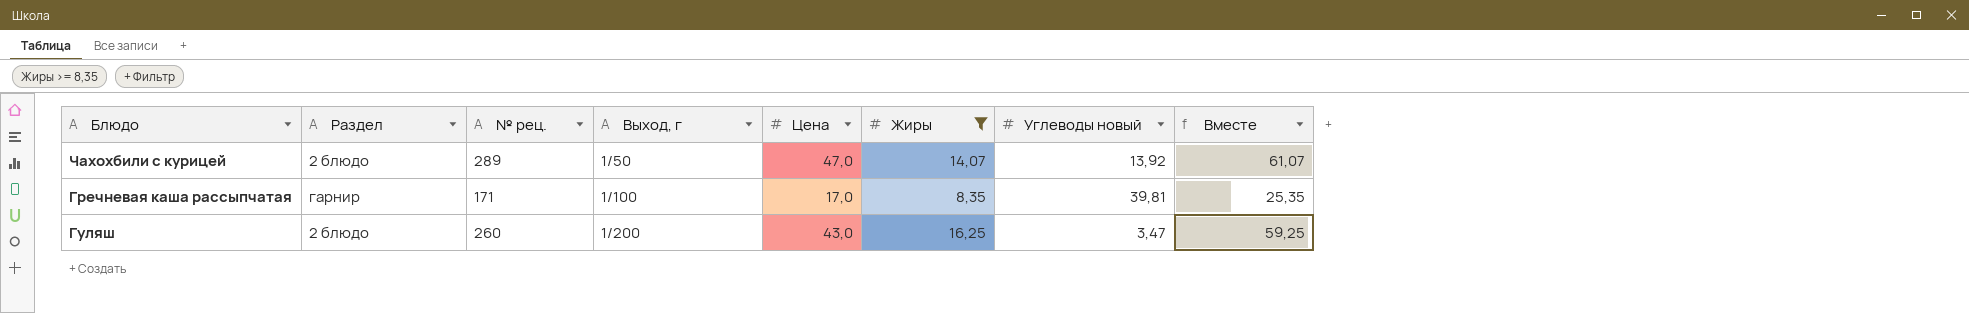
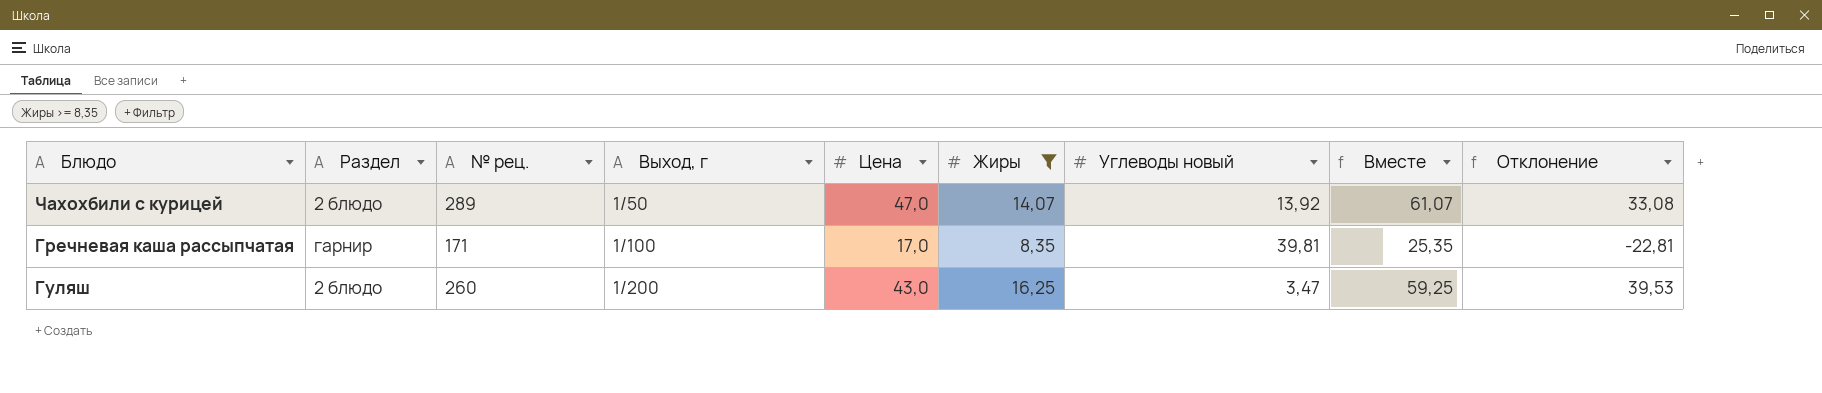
column Отклонение | formula: none -> [Цена] - [Углеводы новый]

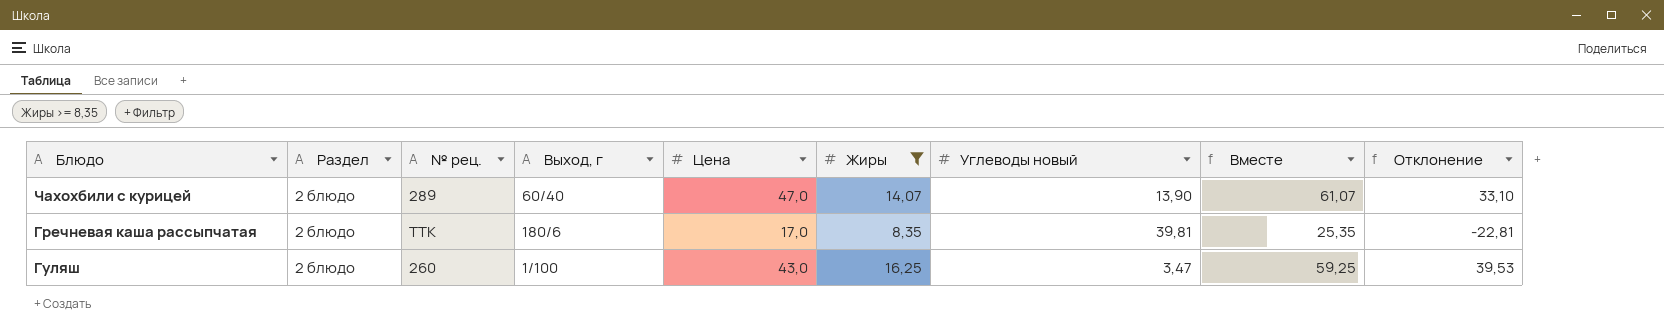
Чахохбили с курицей | Выход, г: 1/50 -> 60/40
Чахохбили с курицей | Углеводы новый: 13,92 -> 13,90
Чахохбили с курицей | Отклонение: 33,08 -> 33,10
Гречневая каша рассыпчатая | Раздел: гарнир -> 2 блюдо
Гречневая каша рассыпчатая | № рец.: 171 -> ТТК
Гречневая каша рассыпчатая | Выход, г: 1/100 -> 180/6
Гуляш | Выход, г: 1/200 -> 1/100

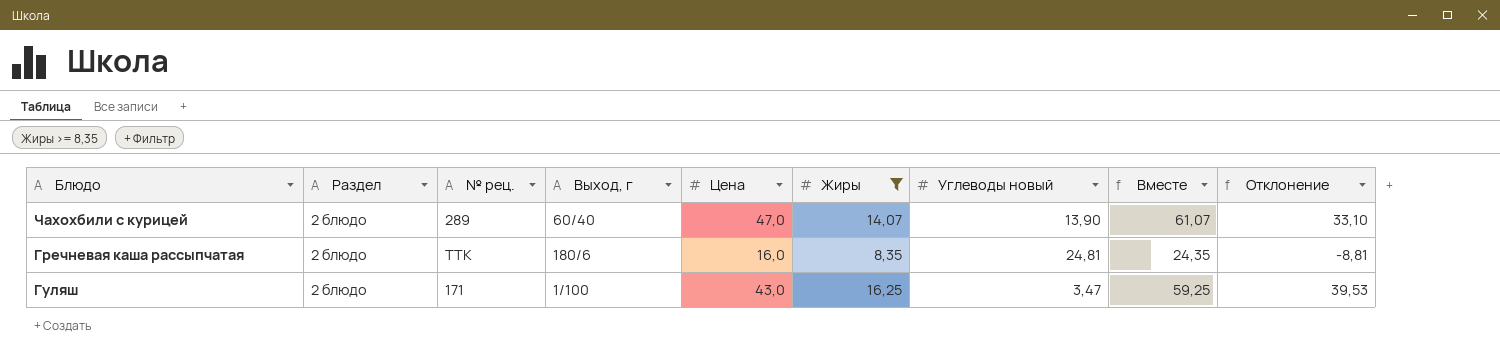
Гречневая каша рассыпчатая | Цена: 17,0 -> 16,0
Гречневая каша рассыпчатая | Углеводы новый: 39,81 -> 24,81
Гречневая каша рассыпчатая | Вместе: 25,35 -> 24,35
Гречневая каша рассыпчатая | Отклонение: -22,81 -> -8,81
Гуляш | № рец.: 260 -> 171

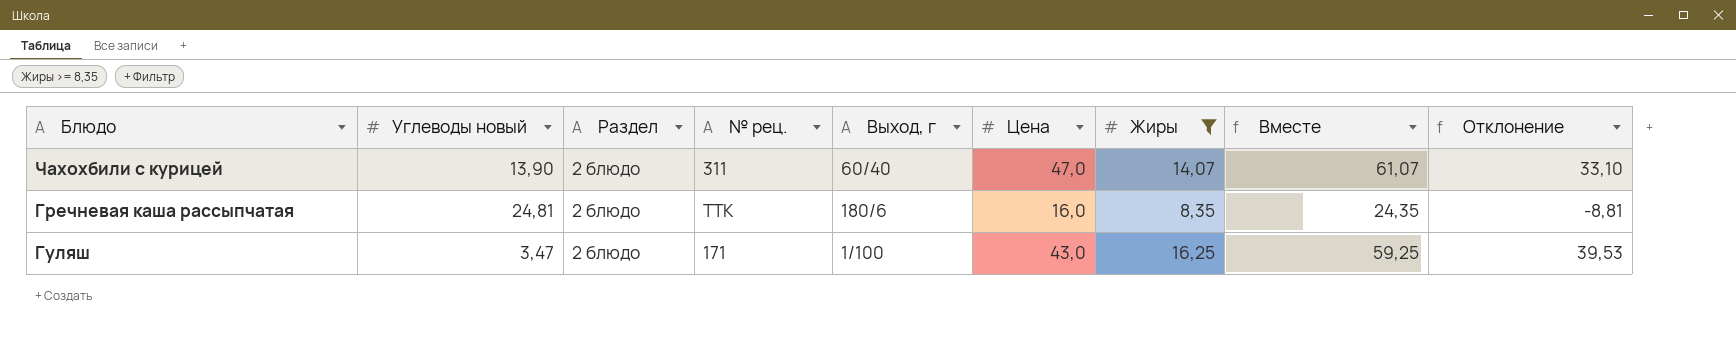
column Углеводы новый | position: 7 -> 2
Чахохбили с курицей | № рец.: 289 -> 311

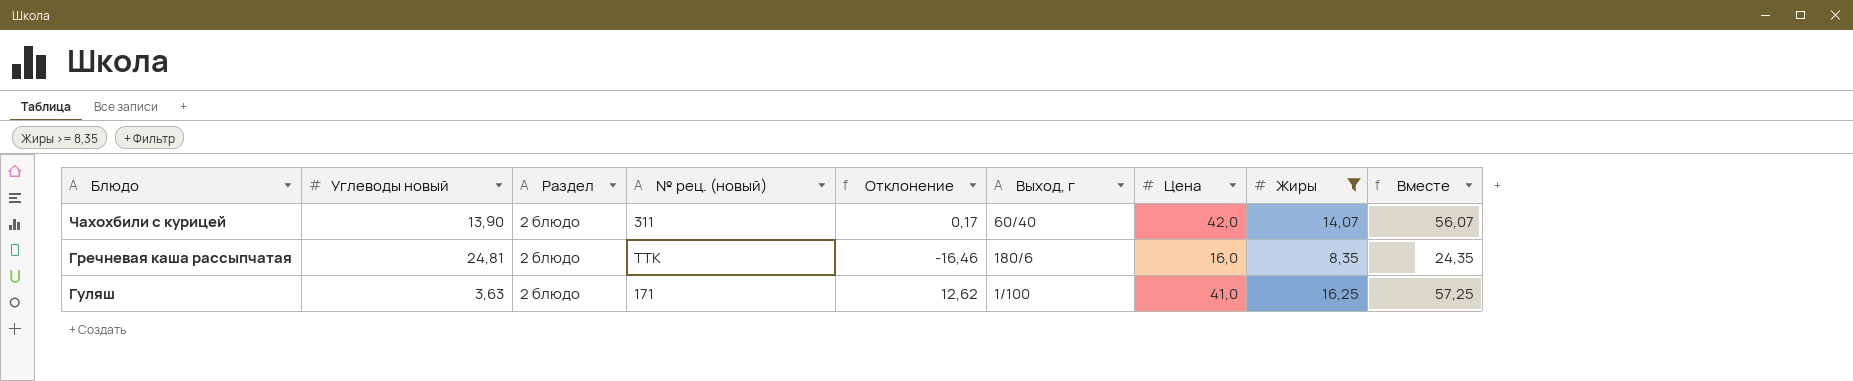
column name: № рец. -> № рец. (новый)
column Отклонение | formula: [Цена] - [Углеводы новый] -> [Жиры] - [Углеводы новый]
column Отклонение | position: 9 -> 5
Чахохбили с курицей | Цена: 47,0 -> 42,0
Чахохбили с курицей | Вместе: 61,07 -> 56,07
Гуляш | Углеводы новый: 3,47 -> 3,63
Гуляш | Цена: 43,0 -> 41,0
Гуляш | Вместе: 59,25 -> 57,25

